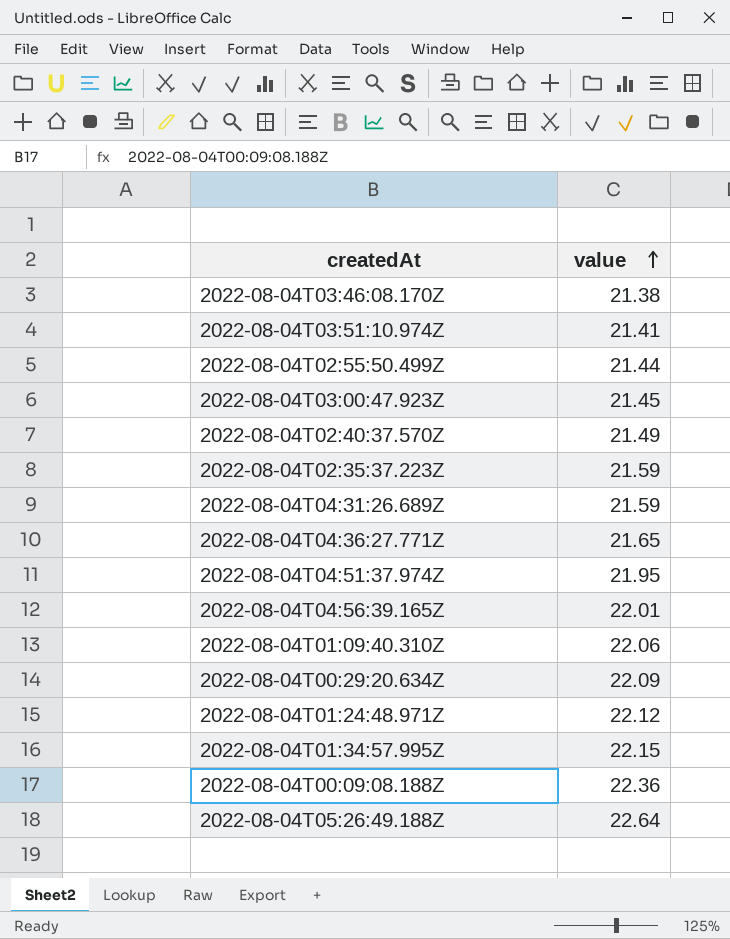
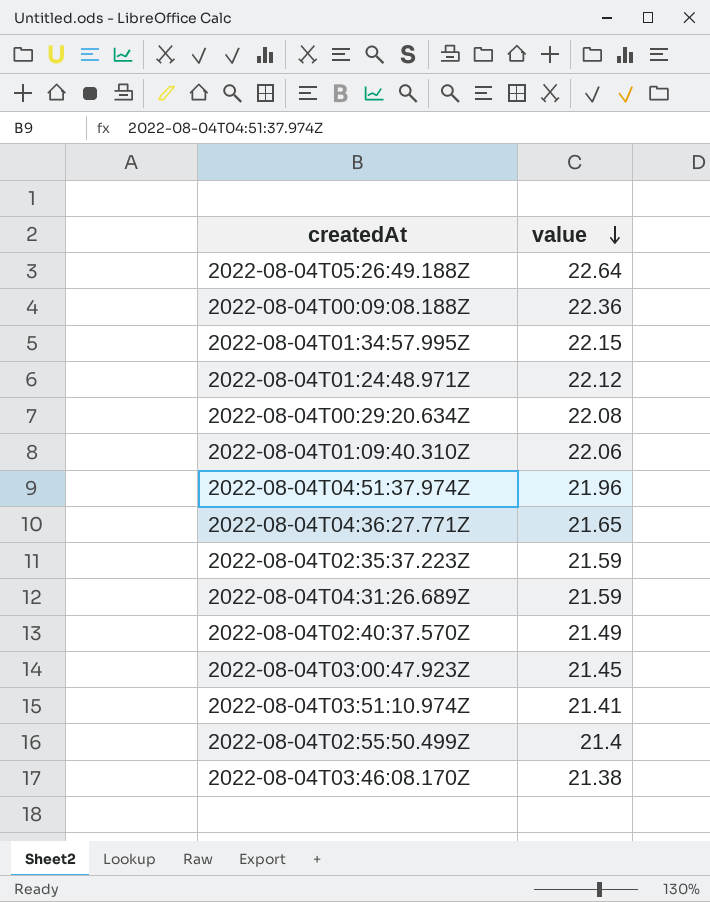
row order: value ascending -> value descending
row 2022-08-04T04:56:39.165Z: 22.01 -> none
2022-08-04T00:29:20.634Z | value: 22.09 -> 22.08
2022-08-04T04:51:37.974Z | value: 21.95 -> 21.96
2022-08-04T02:55:50.499Z | value: 21.44 -> 21.4

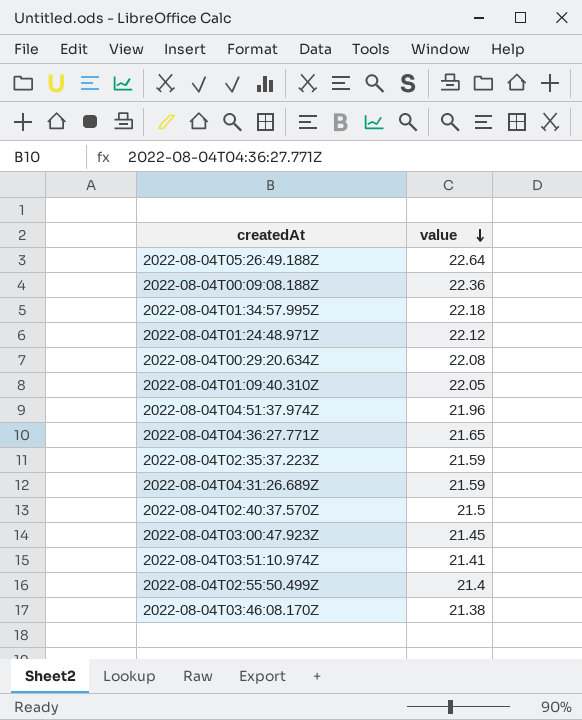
2022-08-04T01:34:57.995Z | value: 22.15 -> 22.18
2022-08-04T01:09:40.310Z | value: 22.06 -> 22.05
2022-08-04T02:40:37.570Z | value: 21.49 -> 21.5

